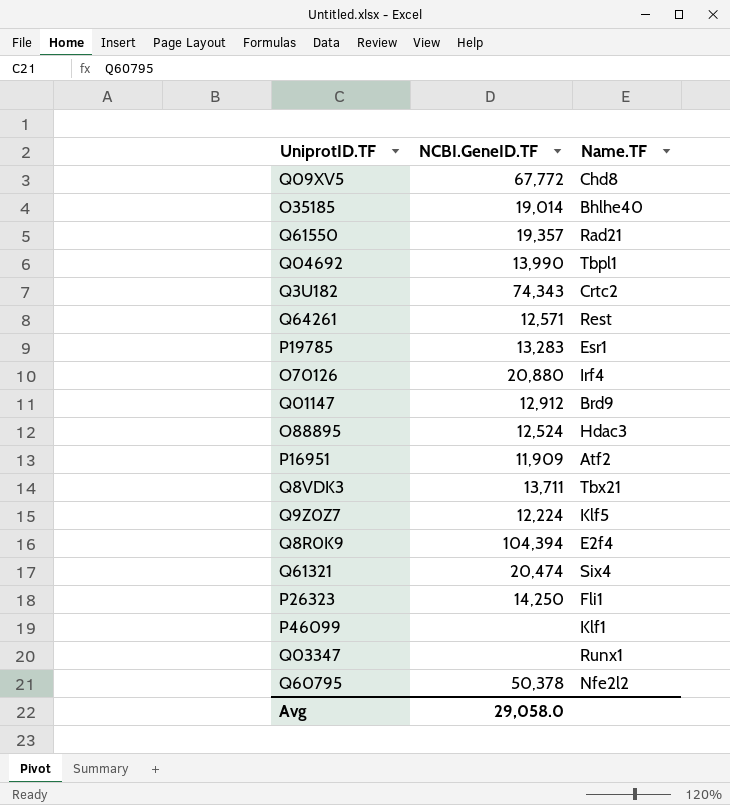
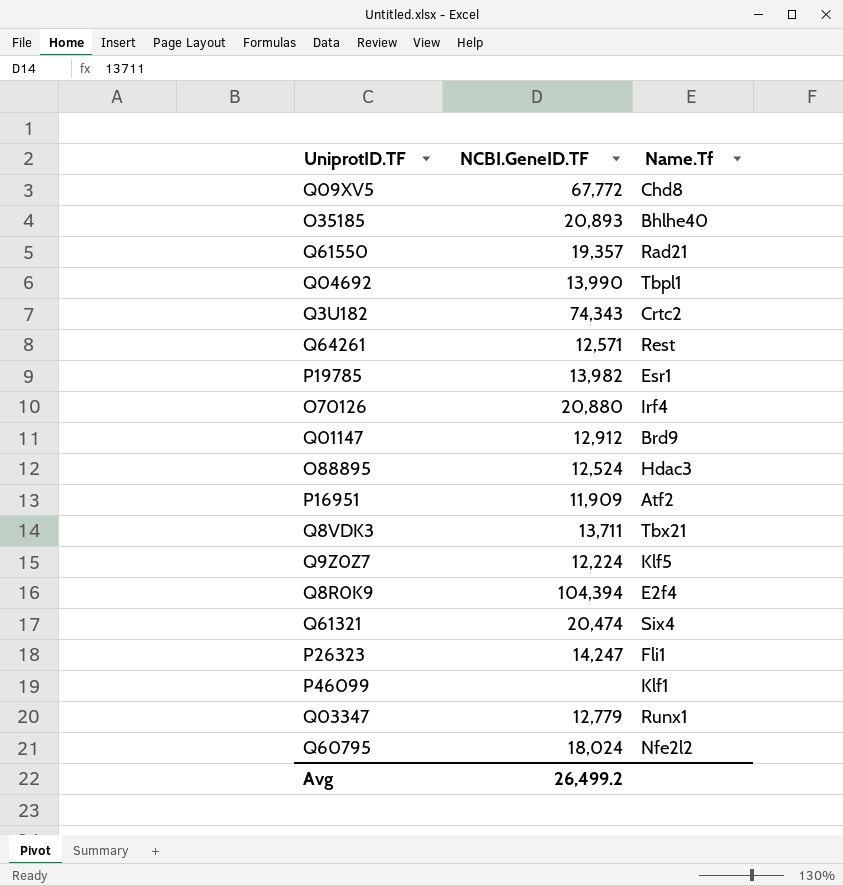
column name: Name.TF -> Name.Tf
O35185 | NCBI.GeneID.TF: 19,014 -> 20,893
P19785 | NCBI.GeneID.TF: 13,283 -> 13,982
P26323 | NCBI.GeneID.TF: 14,250 -> 14,247
Q03347 | NCBI.GeneID.TF: none -> 12,779
Q60795 | NCBI.GeneID.TF: 50,378 -> 18,024
Avg | NCBI.GeneID.TF: 29,058.0 -> 26,499.2

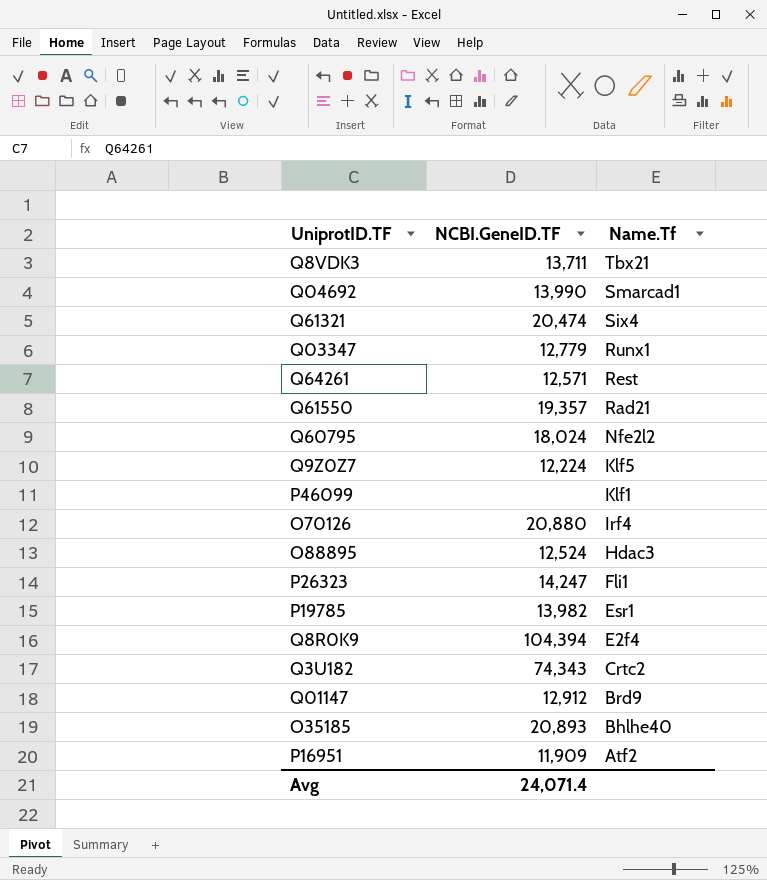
row order: none -> Name.Tf descending
row Q09XV5: 67,772 | Chd8 -> none
Q04692 | Name.Tf: Tbpl1 -> Smarcad1
Avg | NCBI.GeneID.TF: 26,499.2 -> 24,071.4

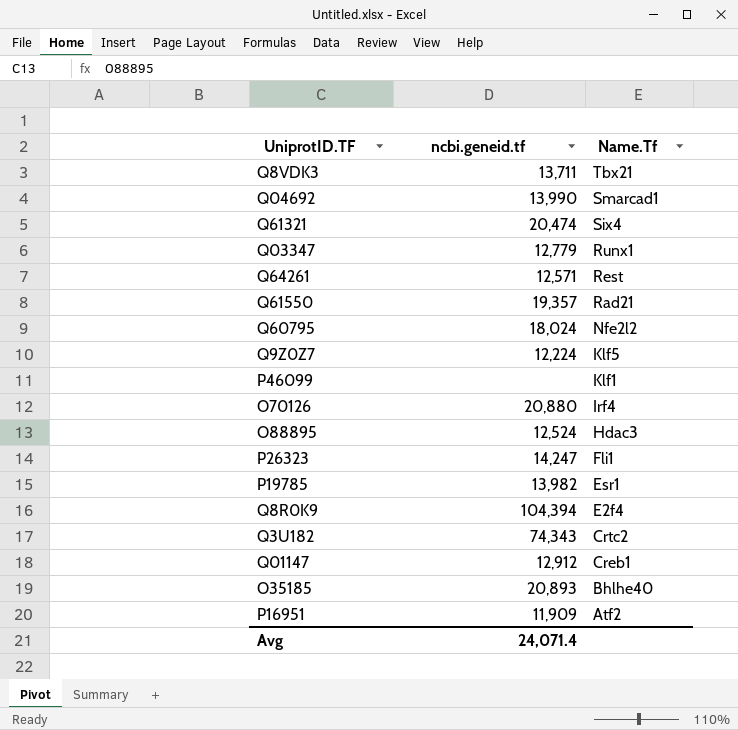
column name: NCBI.GeneID.TF -> ncbi.geneid.tf
Q01147 | Name.Tf: Brd9 -> Creb1

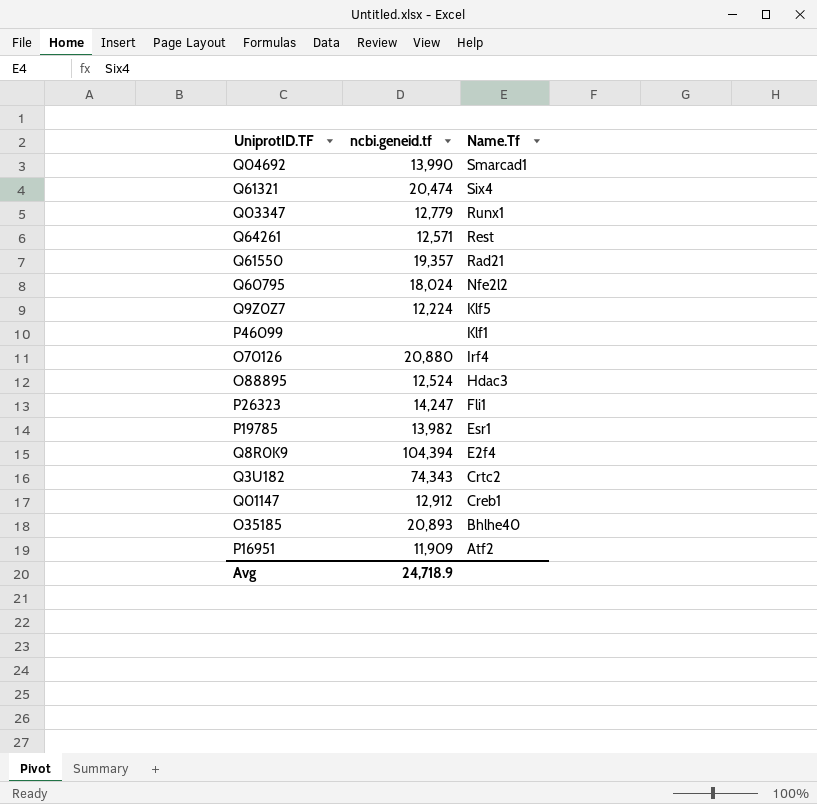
row Q8VDK3: 13,711 | Tbx21 -> none
Avg | ncbi.geneid.tf: 24,071.4 -> 24,718.9

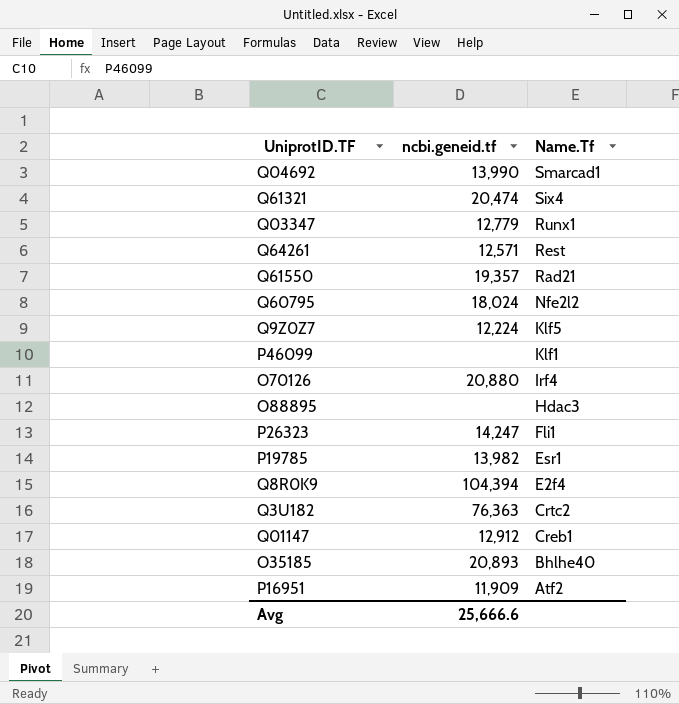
O88895 | ncbi.geneid.tf: 12,524 -> none
Q3U182 | ncbi.geneid.tf: 74,343 -> 76,363
Avg | ncbi.geneid.tf: 24,718.9 -> 25,666.6

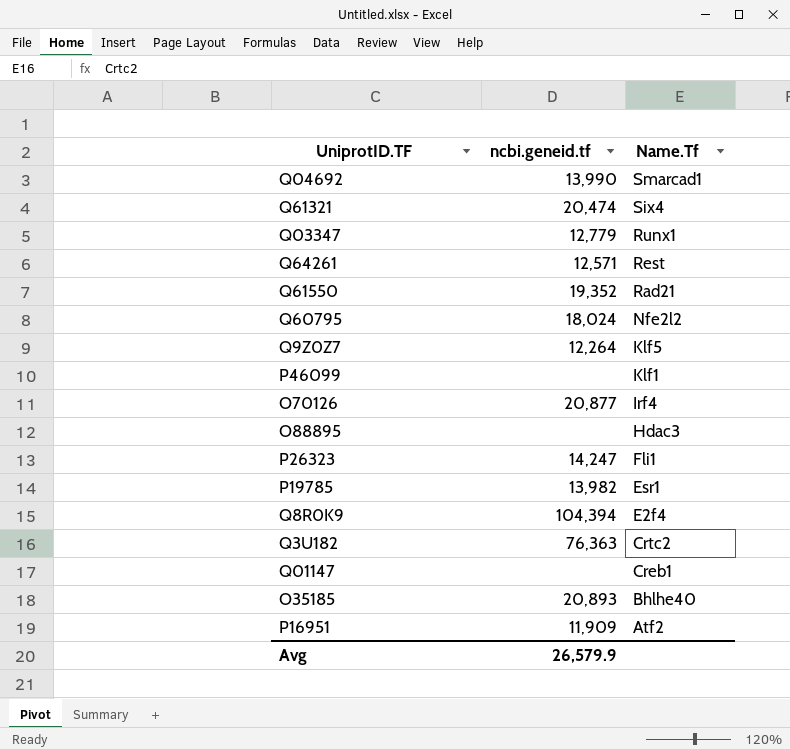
Q61550 | ncbi.geneid.tf: 19,357 -> 19,352
Q9Z0Z7 | ncbi.geneid.tf: 12,224 -> 12,264
O70126 | ncbi.geneid.tf: 20,880 -> 20,877
Q01147 | ncbi.geneid.tf: 12,912 -> none
Avg | ncbi.geneid.tf: 25,666.6 -> 26,579.9

